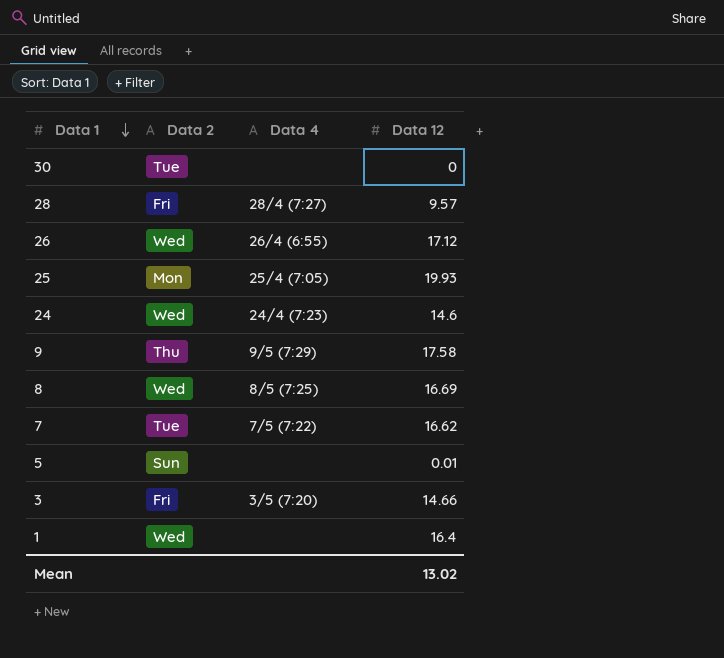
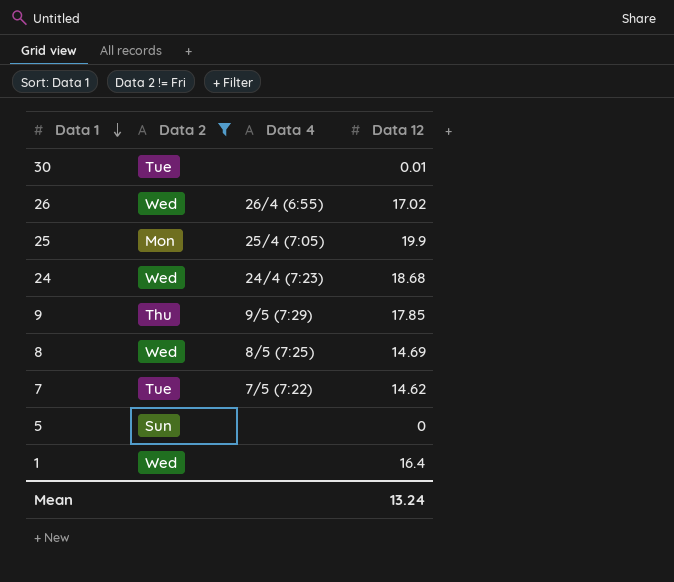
filter: none -> Data 2 != Fri
30 | Data 12: 0 -> 0.01
26 | Data 12: 17.12 -> 17.02
25 | Data 12: 19.93 -> 19.9
24 | Data 12: 14.6 -> 18.68
9 | Data 12: 17.58 -> 17.85
8 | Data 12: 16.69 -> 14.69
7 | Data 12: 16.62 -> 14.62
5 | Data 12: 0.01 -> 0
Mean | Data 12: 13.02 -> 13.24

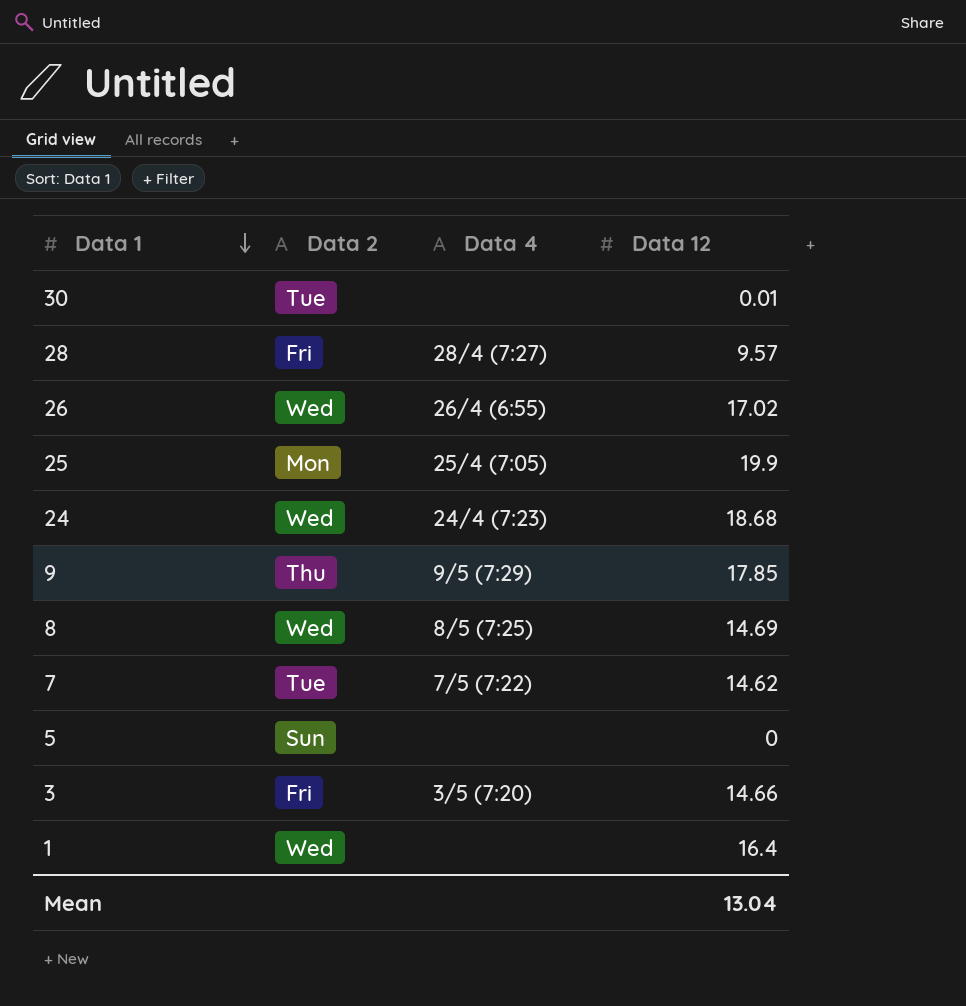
filter: Data 2 != Fri -> none
Mean | Data 12: 13.24 -> 13.04

